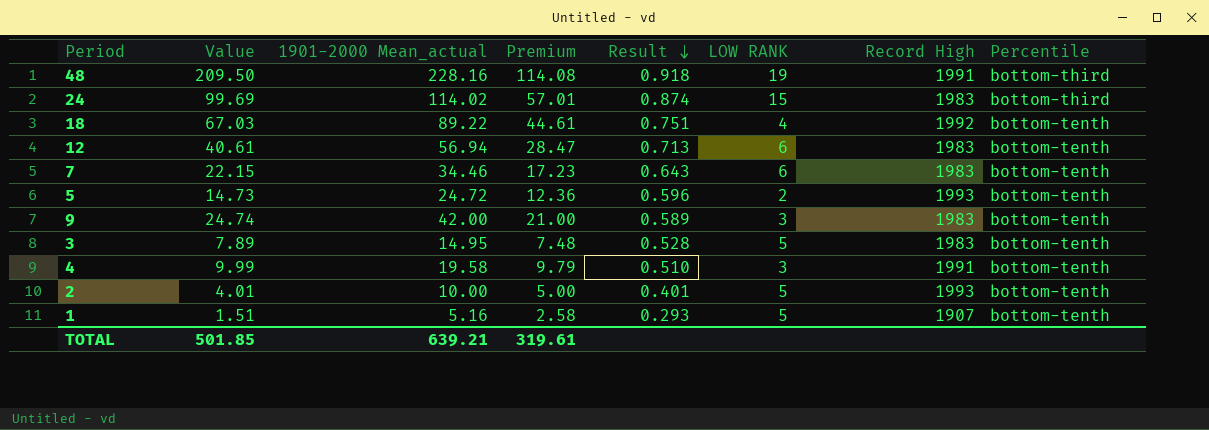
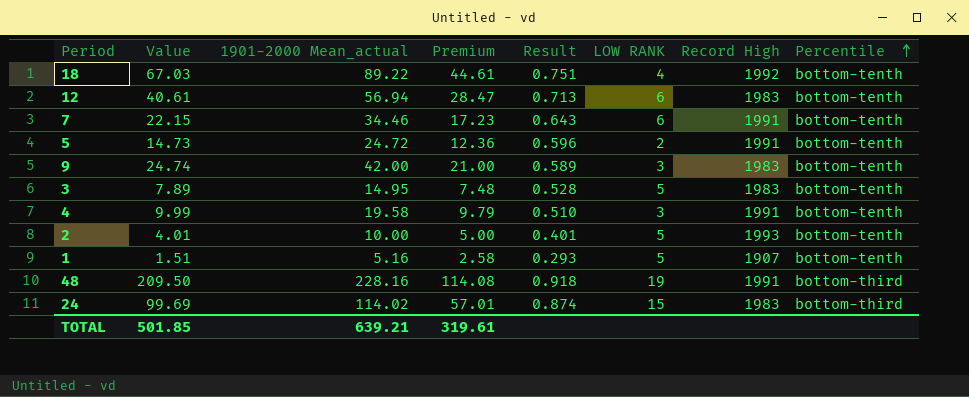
row order: Result descending -> Percentile ascending
7 | Record High: 1983 -> 1991
5 | Record High: 1993 -> 1991

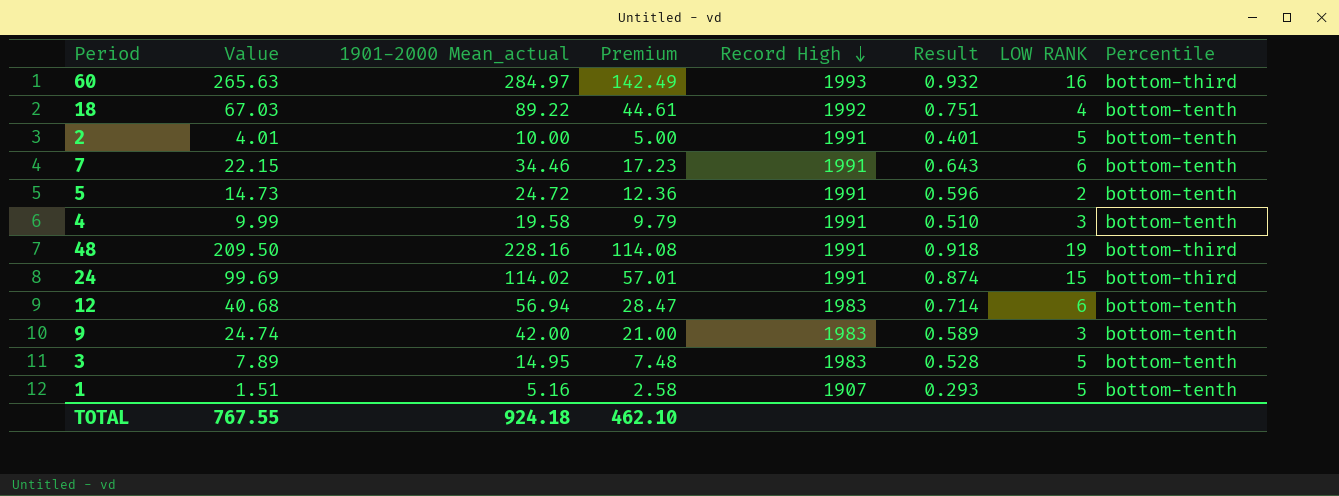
row order: Percentile ascending -> Record High descending
column Record High | position: 7 -> 5
row 60: none -> 265.63 | 284.97 | 142.49 | 1993 | 0.932 | 16 | bottom-third
2 | Record High: 1993 -> 1991
24 | Record High: 1983 -> 1991
12 | Value: 40.61 -> 40.68
12 | Result: 0.713 -> 0.714
TOTAL | Value: 501.85 -> 767.55
TOTAL | 1901-2000 Mean_actual: 639.21 -> 924.18
TOTAL | Premium: 319.61 -> 462.10

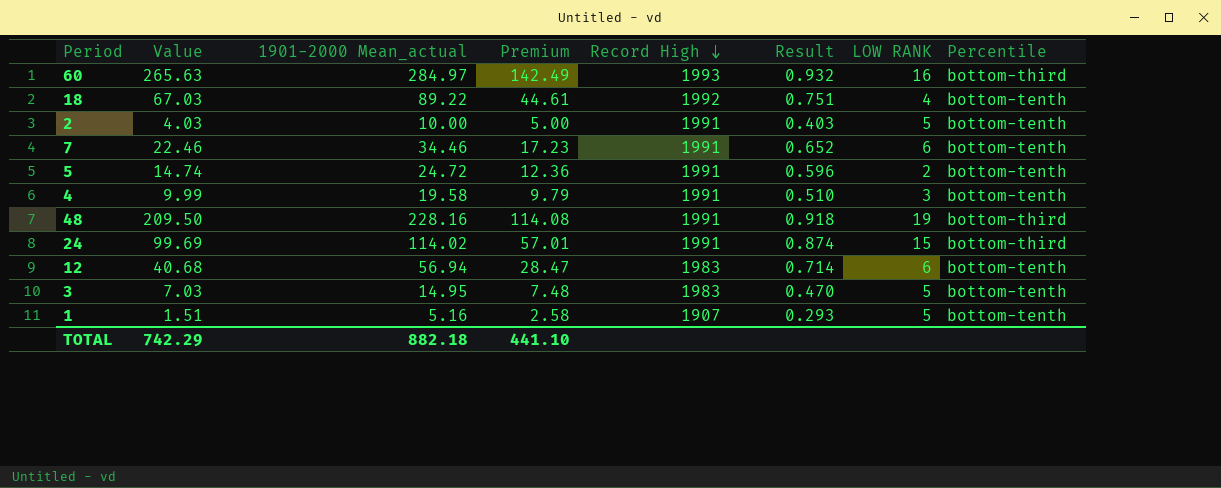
row 9: 24.74 | 42.00 | 21.00 | 1983 | 0.589 | 3 | bottom-tenth -> none
2 | Value: 4.01 -> 4.03
2 | Result: 0.401 -> 0.403
7 | Value: 22.15 -> 22.46
7 | Result: 0.643 -> 0.652
5 | Value: 14.73 -> 14.74
3 | Value: 7.89 -> 7.03
3 | Result: 0.528 -> 0.470
TOTAL | Value: 767.55 -> 742.29
TOTAL | 1901-2000 Mean_actual: 924.18 -> 882.18
TOTAL | Premium: 462.10 -> 441.10

